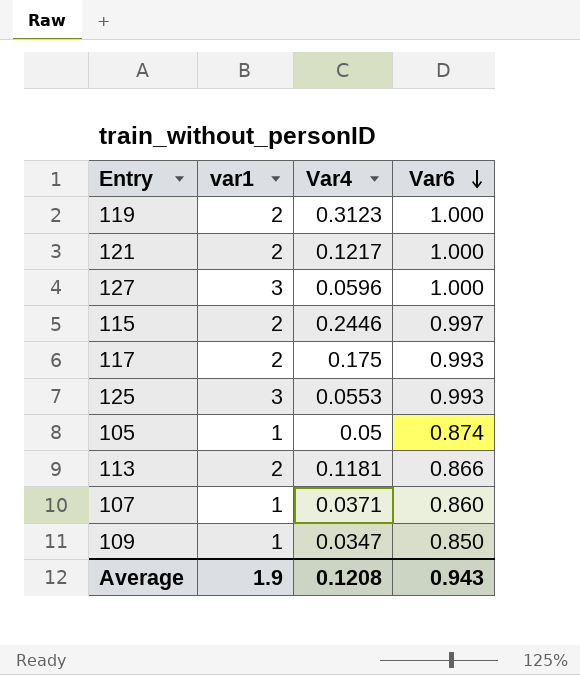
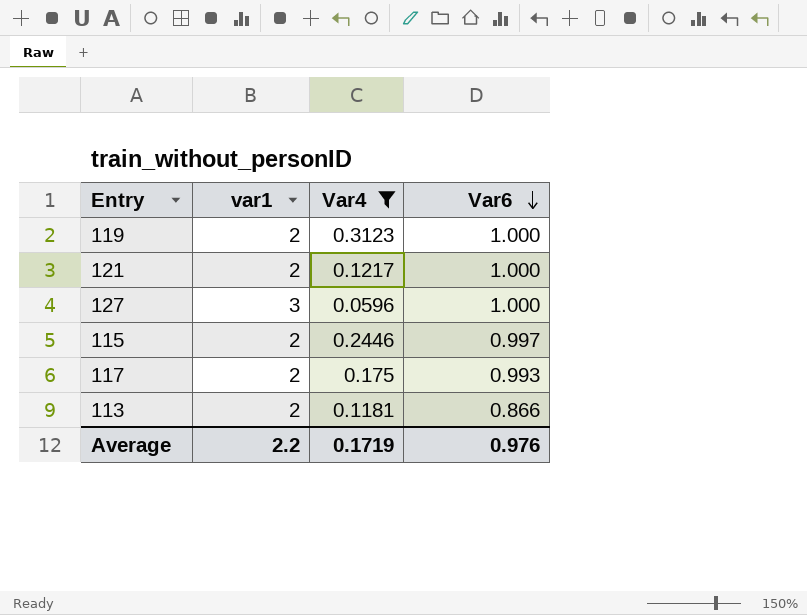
filter: none -> Var4 >= 0.0596
Average | var1: 1.9 -> 2.2
Average | Var4: 0.1208 -> 0.1719
Average | Var6: 0.943 -> 0.976

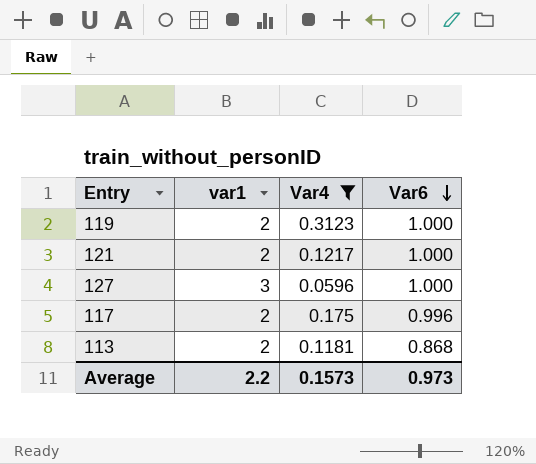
row 115: 2 | 0.2446 | 0.997 -> none
117 | Var6: 0.993 -> 0.996
113 | Var6: 0.866 -> 0.868
Average | Var4: 0.1719 -> 0.1573
Average | Var6: 0.976 -> 0.973

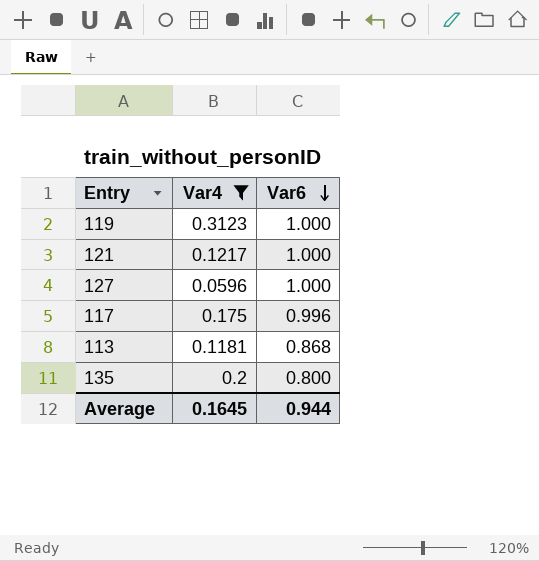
column var1 | position: 2 -> none
row 135: none -> 0.2 | 0.800
Average | Var4: 0.1573 -> 0.1645
Average | Var6: 0.973 -> 0.944

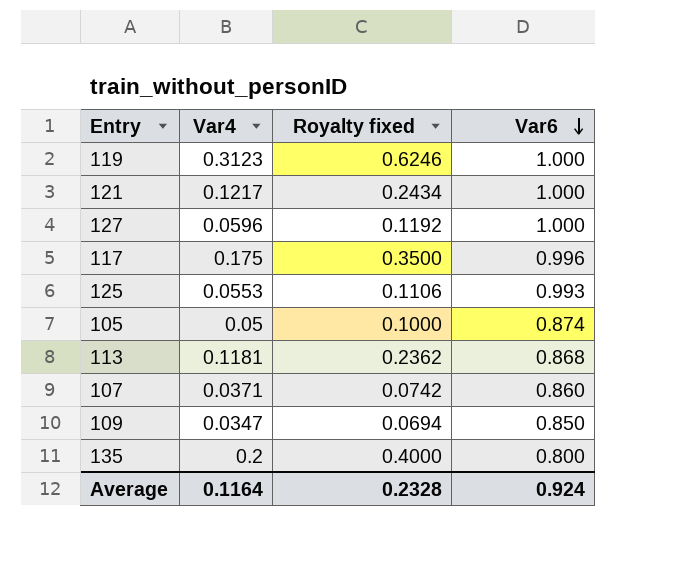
filter: Var4 >= 0.0596 -> none
column Royalty fixed | formula: none -> [Var4] * 2
Average | Var4: 0.1645 -> 0.1164
Average | Var6: 0.944 -> 0.924

